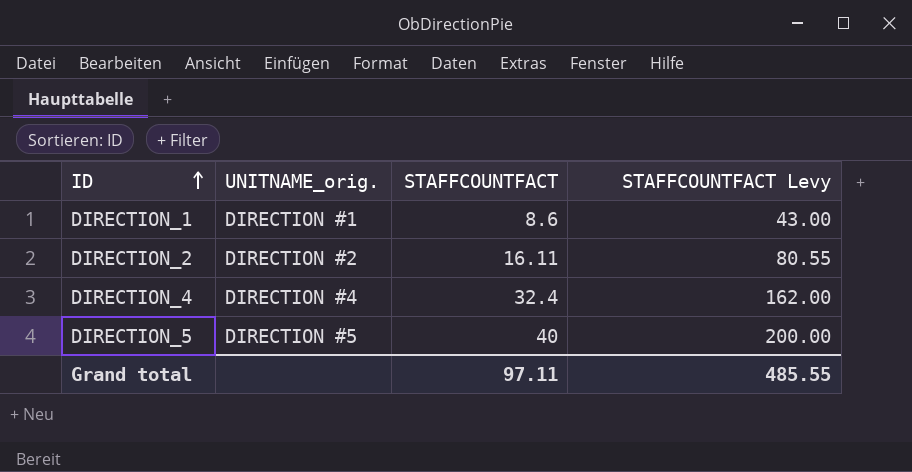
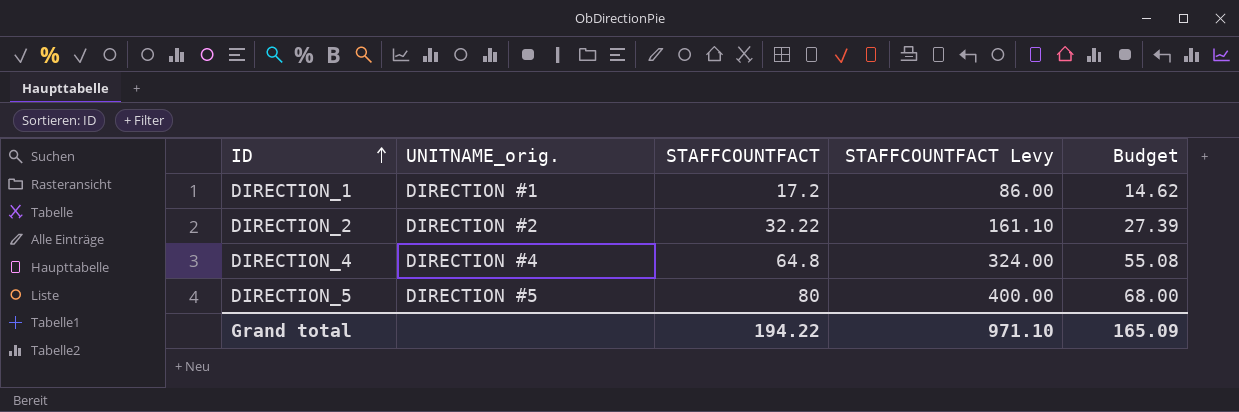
column Budget | formula: none -> [STAFFCOUNTFACT] * 0.85
DIRECTION_1 | STAFFCOUNTFACT: 8.6 -> 17.2
DIRECTION_1 | STAFFCOUNTFACT Levy: 43.00 -> 86.00
DIRECTION_2 | STAFFCOUNTFACT: 16.11 -> 32.22
DIRECTION_2 | STAFFCOUNTFACT Levy: 80.55 -> 161.10
DIRECTION_4 | STAFFCOUNTFACT: 32.4 -> 64.8
DIRECTION_4 | STAFFCOUNTFACT Levy: 162.00 -> 324.00
DIRECTION_5 | STAFFCOUNTFACT: 40 -> 80
DIRECTION_5 | STAFFCOUNTFACT Levy: 200.00 -> 400.00
Grand total | STAFFCOUNTFACT: 97.11 -> 194.22
Grand total | STAFFCOUNTFACT Levy: 485.55 -> 971.10

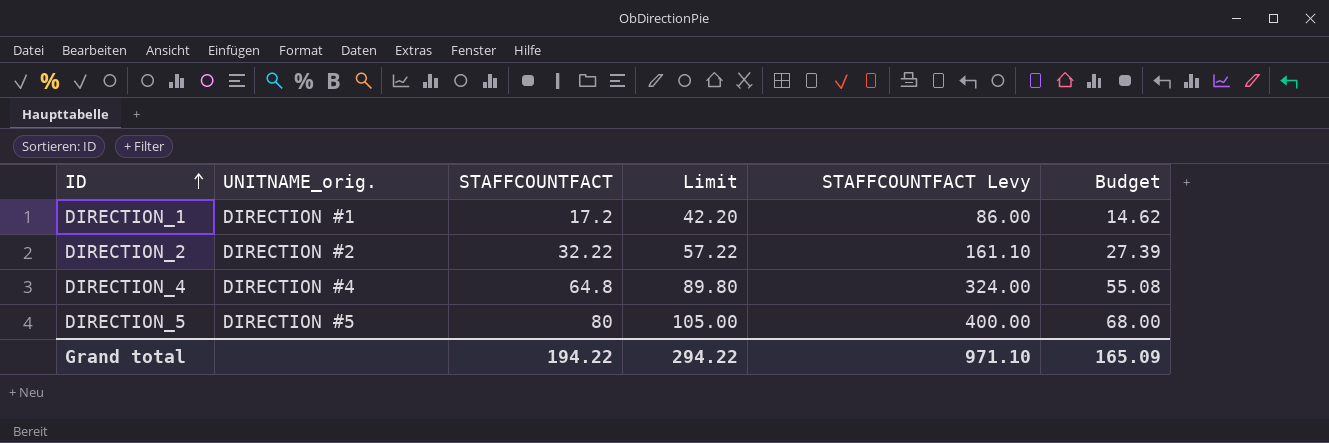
column Limit | formula: none -> [STAFFCOUNTFACT] + 25

